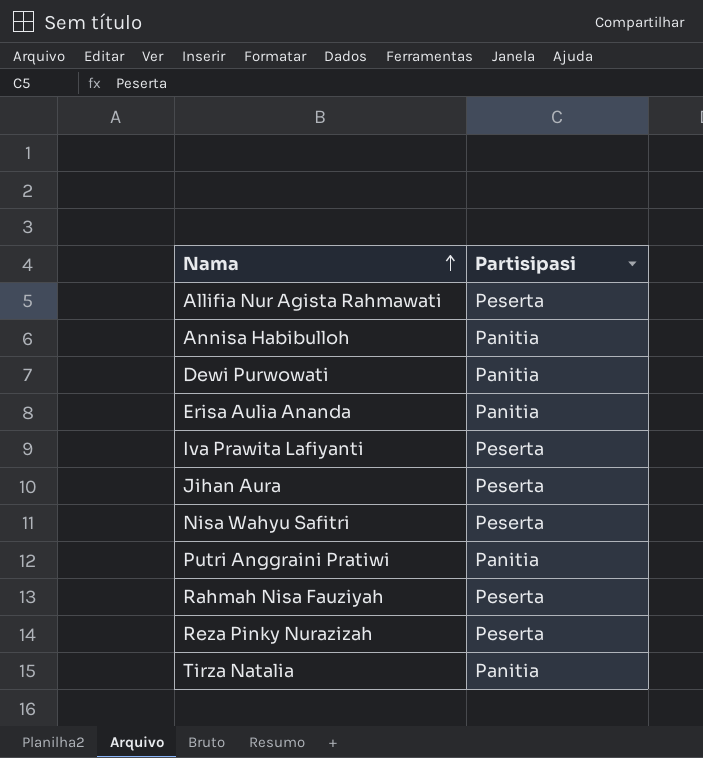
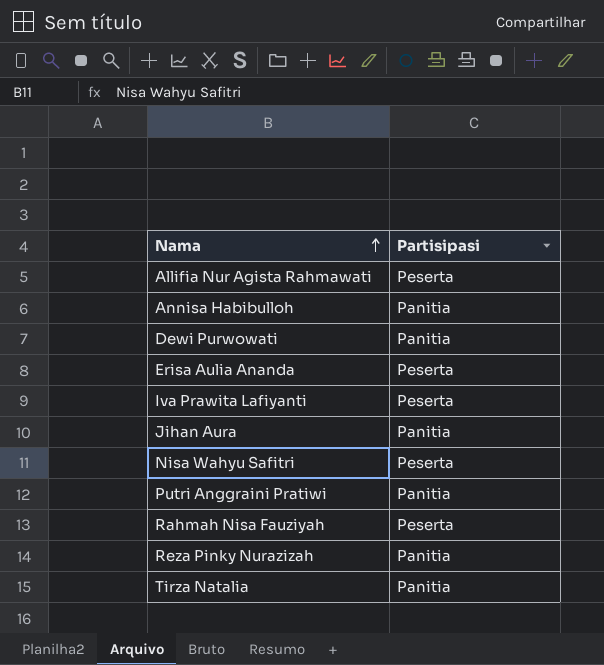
Erisa Aulia Ananda | Partisipasi: Panitia -> Peserta
Jihan Aura | Partisipasi: Peserta -> Panitia
Reza Pinky Nurazizah | Partisipasi: Peserta -> Panitia

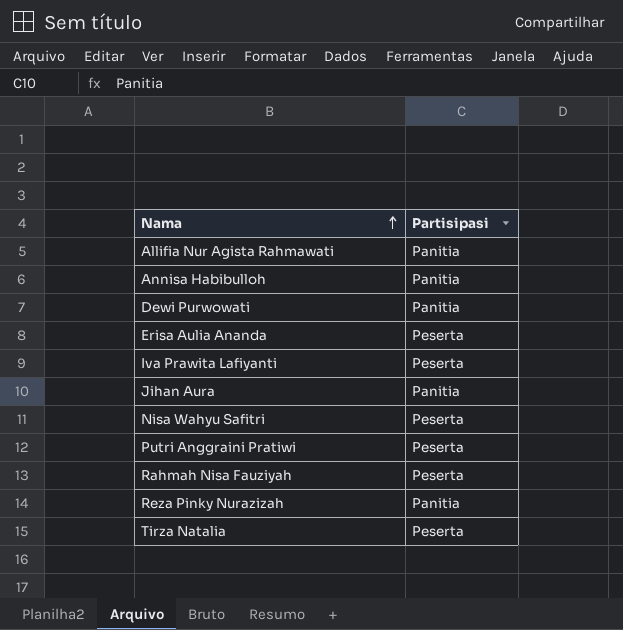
Allifia Nur Agista Rahmawati | Partisipasi: Peserta -> Panitia
Putri Anggraini Pratiwi | Partisipasi: Panitia -> Peserta
Tirza Natalia | Partisipasi: Panitia -> Peserta

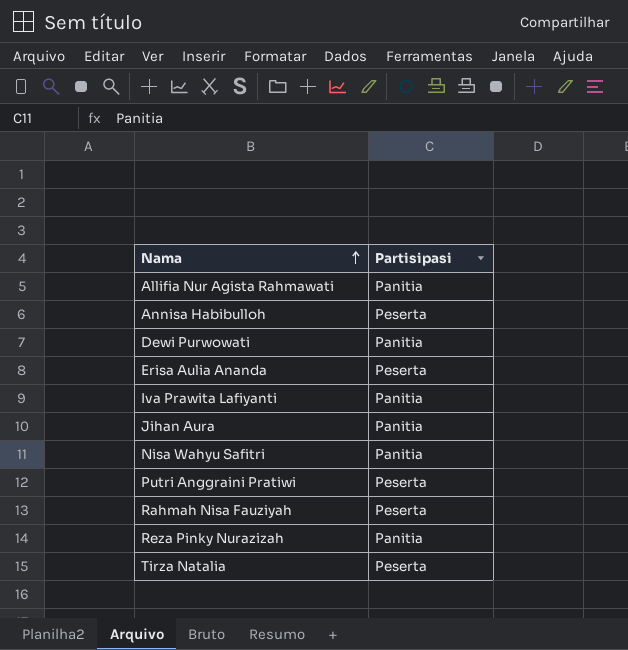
Annisa Habibulloh | Partisipasi: Panitia -> Peserta
Iva Prawita Lafiyanti | Partisipasi: Peserta -> Panitia
Nisa Wahyu Safitri | Partisipasi: Peserta -> Panitia

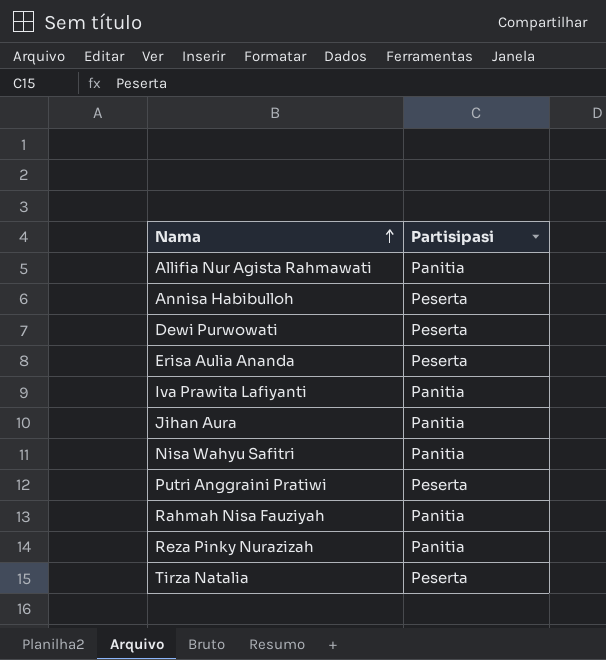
Dewi Purwowati | Partisipasi: Panitia -> Peserta
Rahmah Nisa Fauziyah | Partisipasi: Peserta -> Panitia

